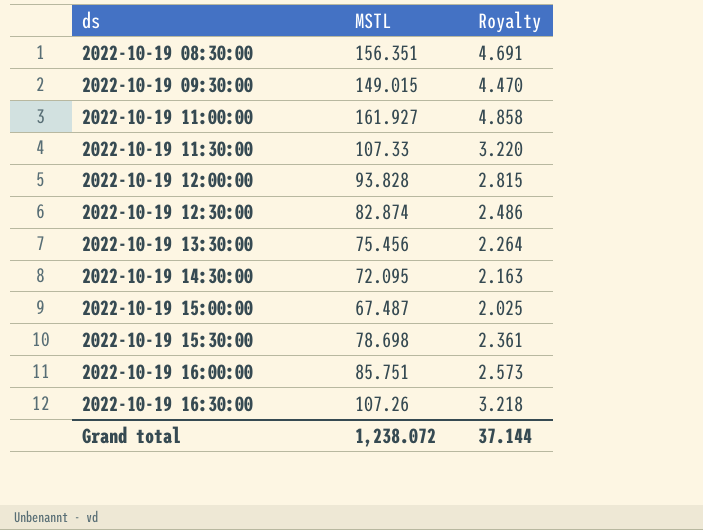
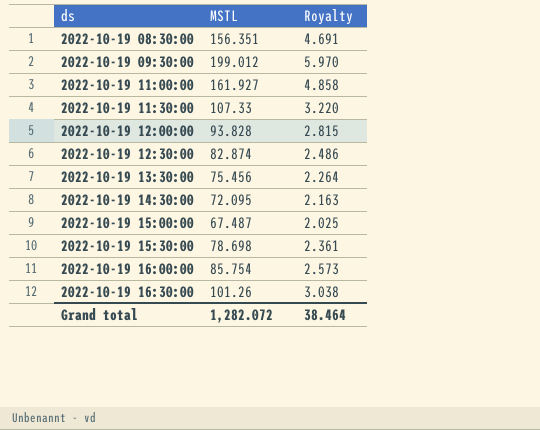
2022-10-19 09:30:00 | MSTL: 149.015 -> 199.012
2022-10-19 09:30:00 | Royalty: 4.470 -> 5.970
2022-10-19 16:00:00 | MSTL: 85.751 -> 85.754
2022-10-19 16:30:00 | MSTL: 107.26 -> 101.26
2022-10-19 16:30:00 | Royalty: 3.218 -> 3.038
Grand total | MSTL: 1,238.072 -> 1,282.072
Grand total | Royalty: 37.144 -> 38.464

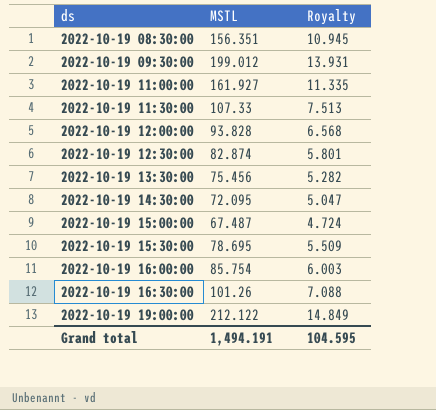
column Royalty | formula: [MSTL] * 0.03 -> [MSTL] * 0.07
2022-10-19 15:30:00 | MSTL: 78.698 -> 78.695
row 2022-10-19 19:00:00: none -> 212.122 | 14.849
Grand total | MSTL: 1,282.072 -> 1,494.191
Grand total | Royalty: 38.464 -> 104.595

